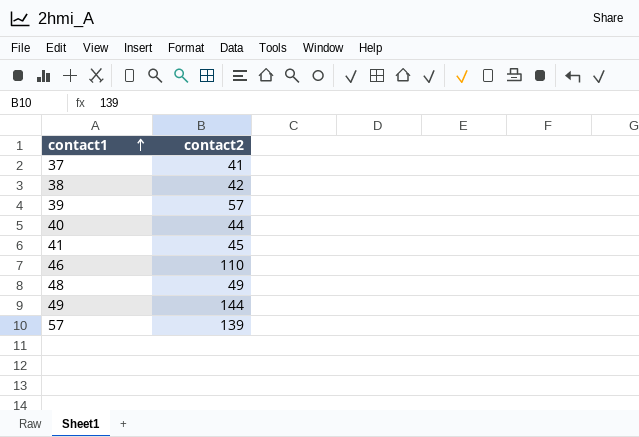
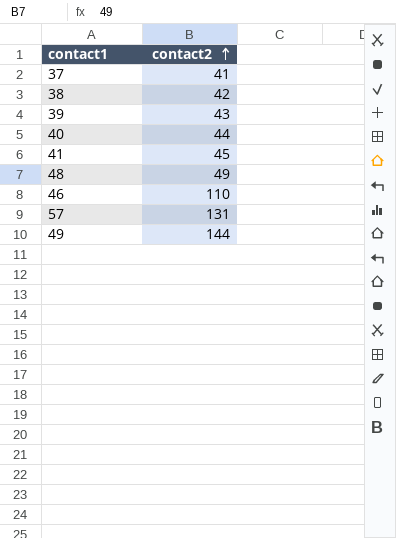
row order: contact1 ascending -> contact2 ascending
39 | contact2: 57 -> 43
57 | contact2: 139 -> 131

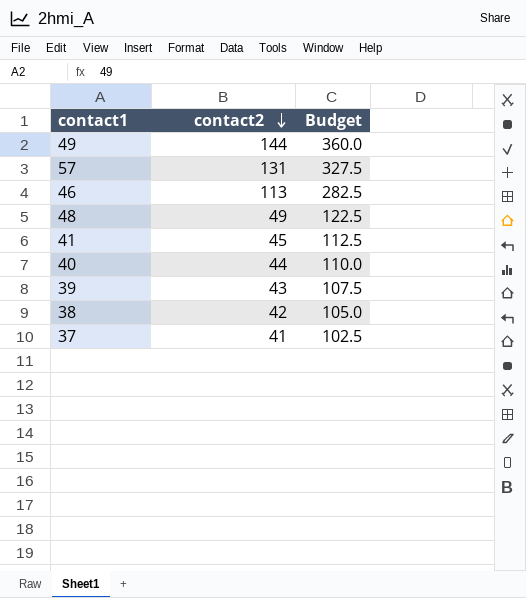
row order: contact2 ascending -> contact2 descending
column Budget | formula: none -> [contact2] * 2.5
46 | contact2: 110 -> 113

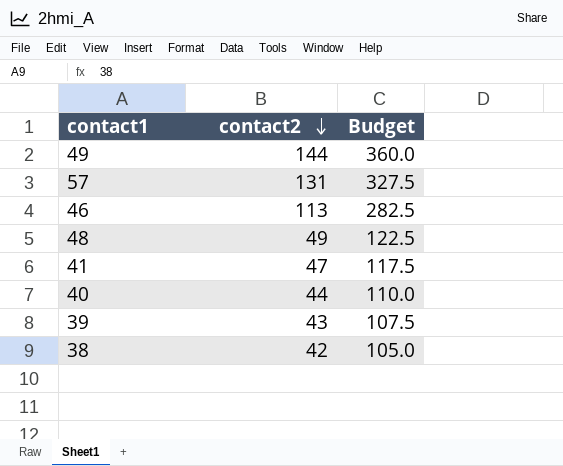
row 37: 41 | 102.5 -> none
41 | contact2: 45 -> 47
41 | Budget: 112.5 -> 117.5

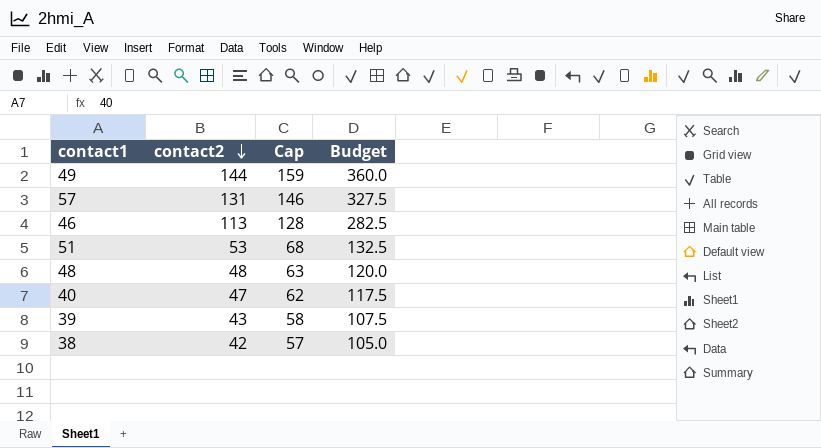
column Cap | formula: none -> [contact2] + 15
row 41: 47 | 117.5 -> none
row 51: none -> 53 | 68 | 132.5
48 | contact2: 49 -> 48
48 | Budget: 122.5 -> 120.0
40 | contact2: 44 -> 47
40 | Budget: 110.0 -> 117.5

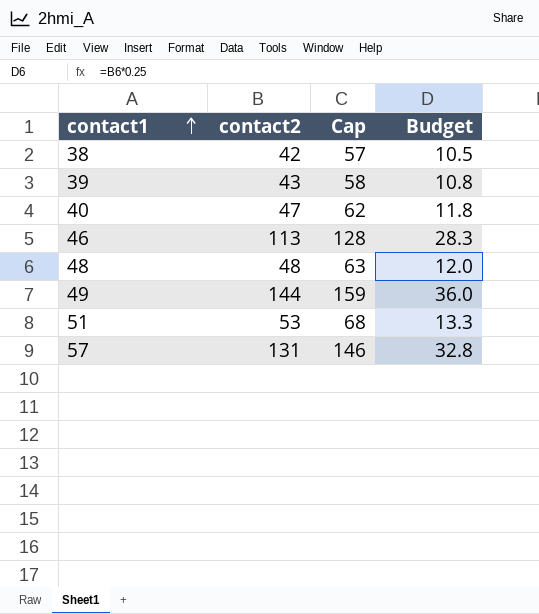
row order: contact2 descending -> contact1 ascending
column Budget | formula: [contact2] * 2.5 -> [contact2] * 0.25

